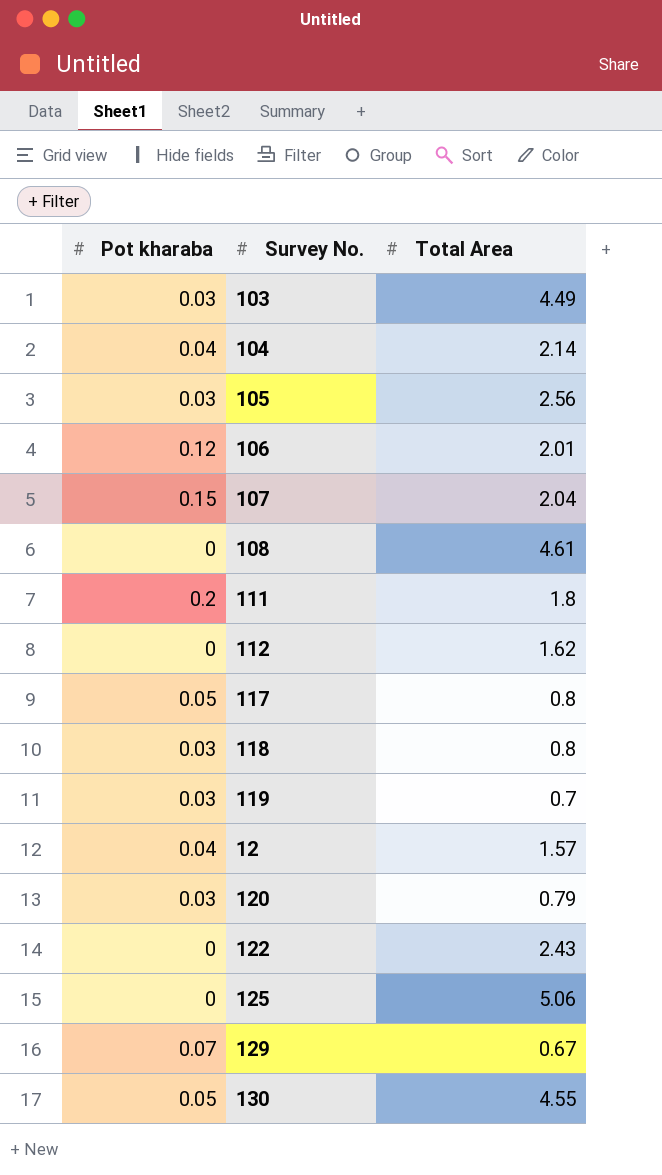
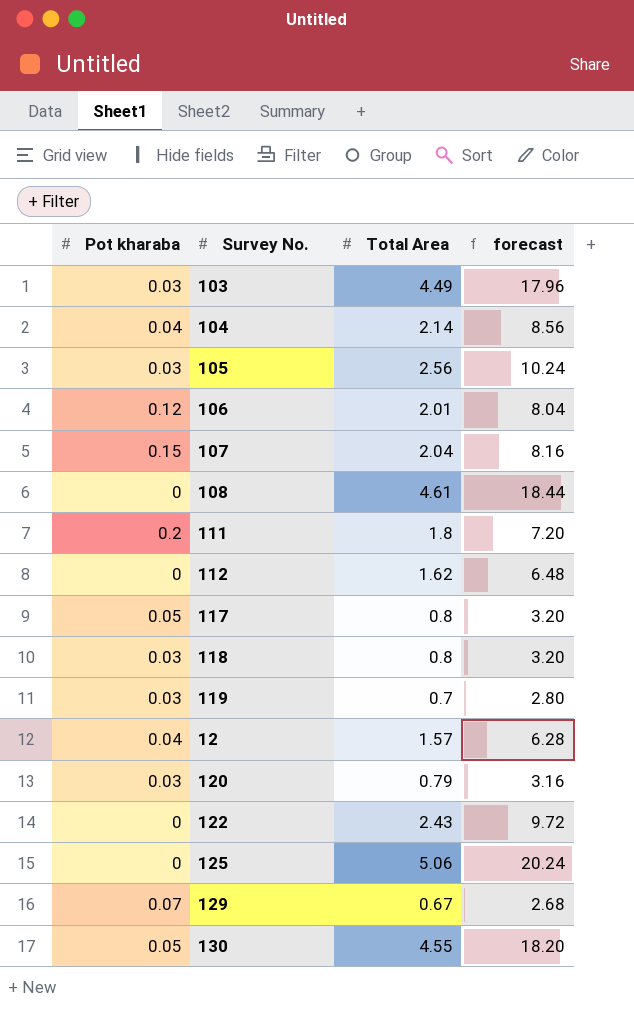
column forecast | formula: none -> [Total Area] * 4

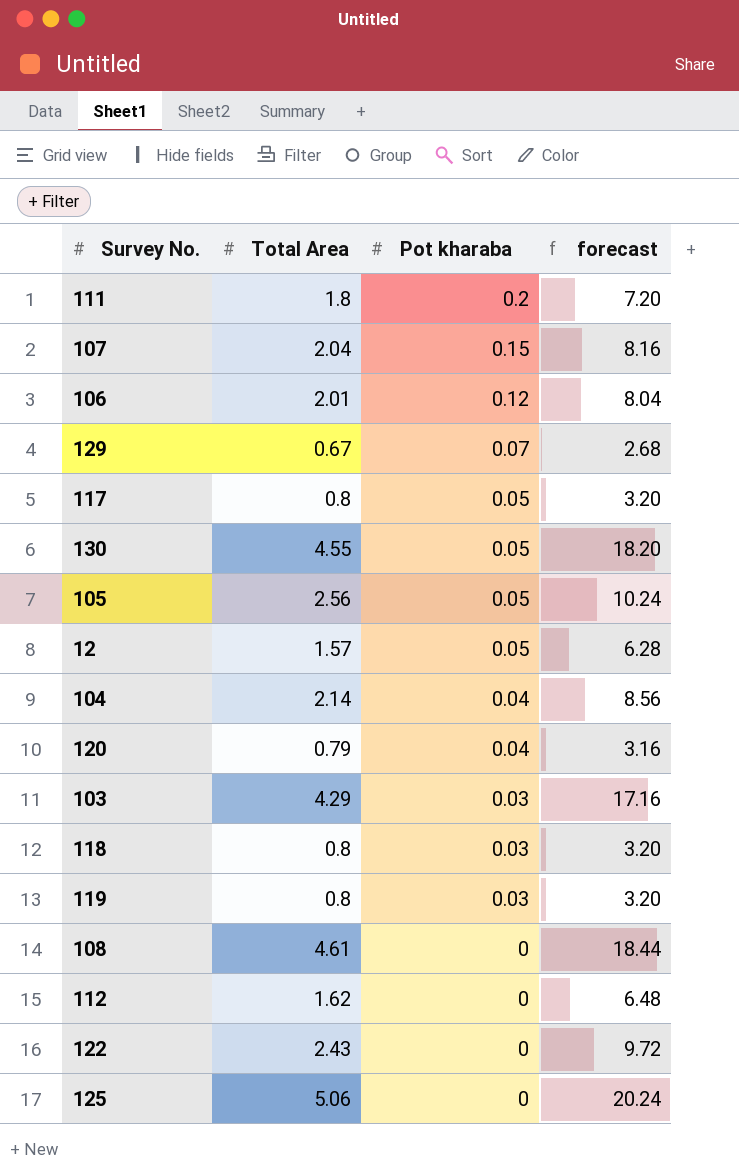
row order: none -> Pot kharaba descending
column Pot kharaba | position: 1 -> 3
105 | Pot kharaba: 0.03 -> 0.05
12 | Pot kharaba: 0.04 -> 0.05
120 | Pot kharaba: 0.03 -> 0.04
103 | Total Area: 4.49 -> 4.29
103 | forecast: 17.96 -> 17.16
119 | Total Area: 0.7 -> 0.8
119 | forecast: 2.80 -> 3.20

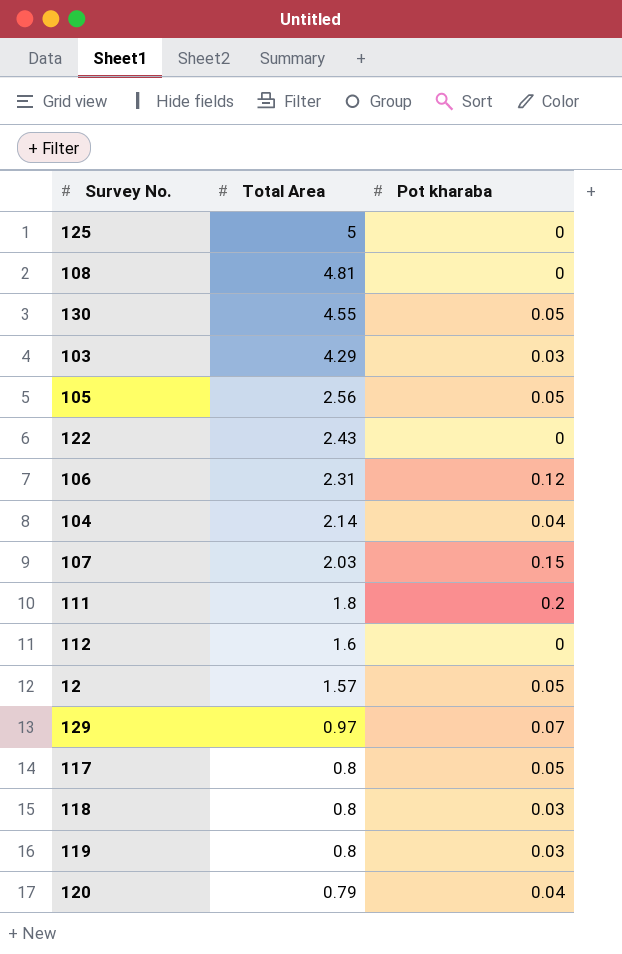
row order: Pot kharaba descending -> Total Area descending
column forecast | formula: [Total Area] * 4 -> none
125 | Total Area: 5.06 -> 5
108 | Total Area: 4.61 -> 4.81
106 | Total Area: 2.01 -> 2.31
107 | Total Area: 2.04 -> 2.03
112 | Total Area: 1.62 -> 1.6
129 | Total Area: 0.67 -> 0.97

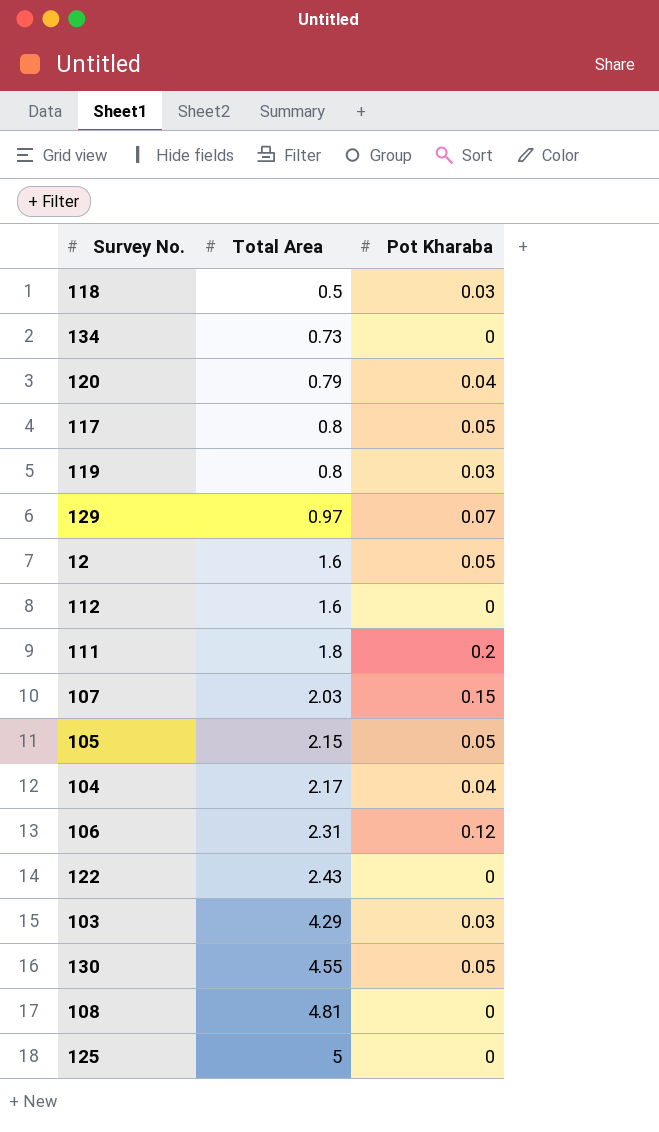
row order: Total Area descending -> Total Area ascending
column name: Pot kharaba -> Pot Kharaba
118 | Total Area: 0.8 -> 0.5
row 134: none -> 0.73 | 0
12 | Total Area: 1.57 -> 1.6
105 | Total Area: 2.56 -> 2.15
104 | Total Area: 2.14 -> 2.17

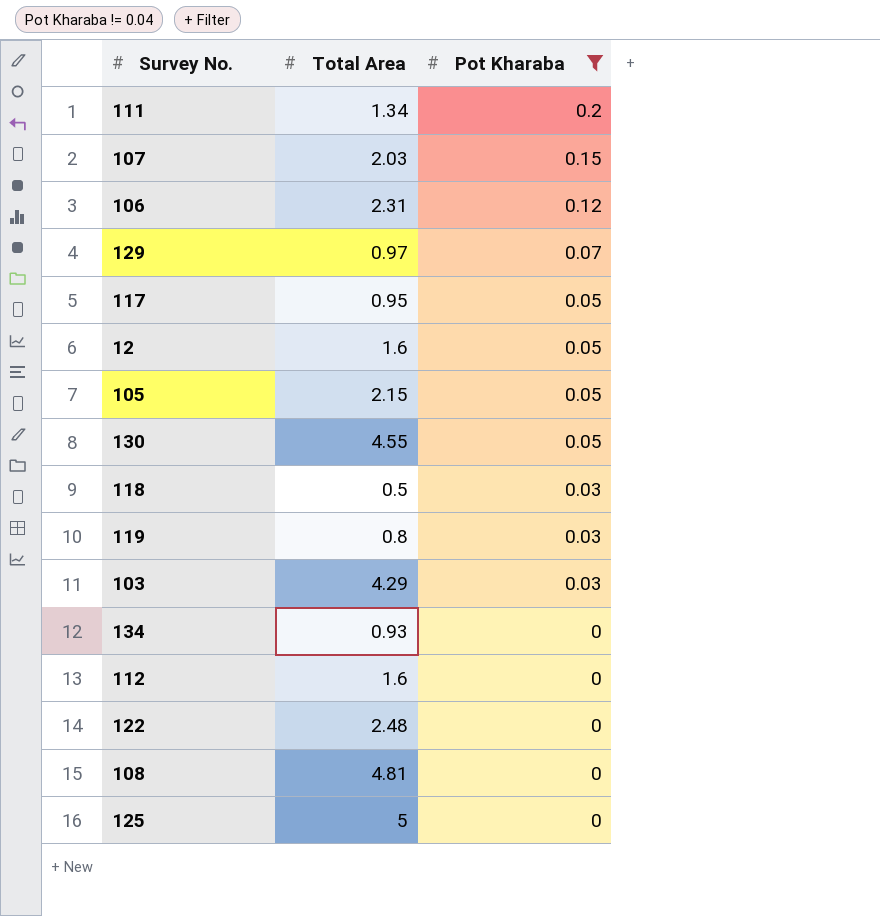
filter: none -> Pot Kharaba != 0.04
row order: Total Area ascending -> Pot Kharaba descending
111 | Total Area: 1.8 -> 1.34
117 | Total Area: 0.8 -> 0.95
134 | Total Area: 0.73 -> 0.93
122 | Total Area: 2.43 -> 2.48

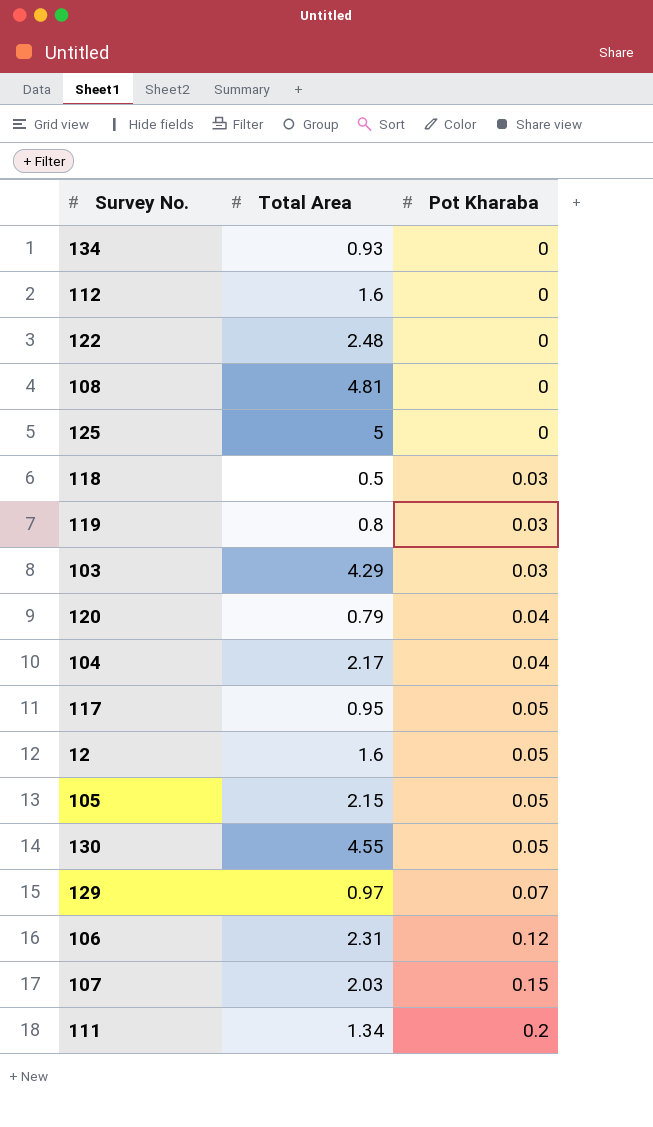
filter: Pot Kharaba != 0.04 -> none
row order: Pot Kharaba descending -> Pot Kharaba ascending

